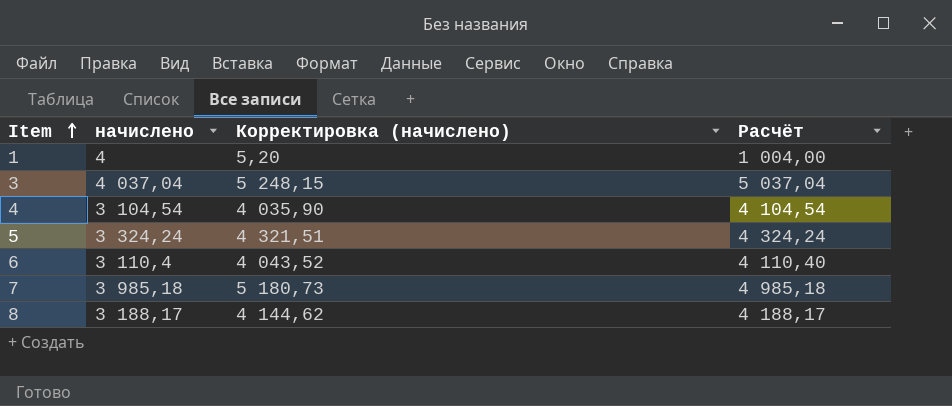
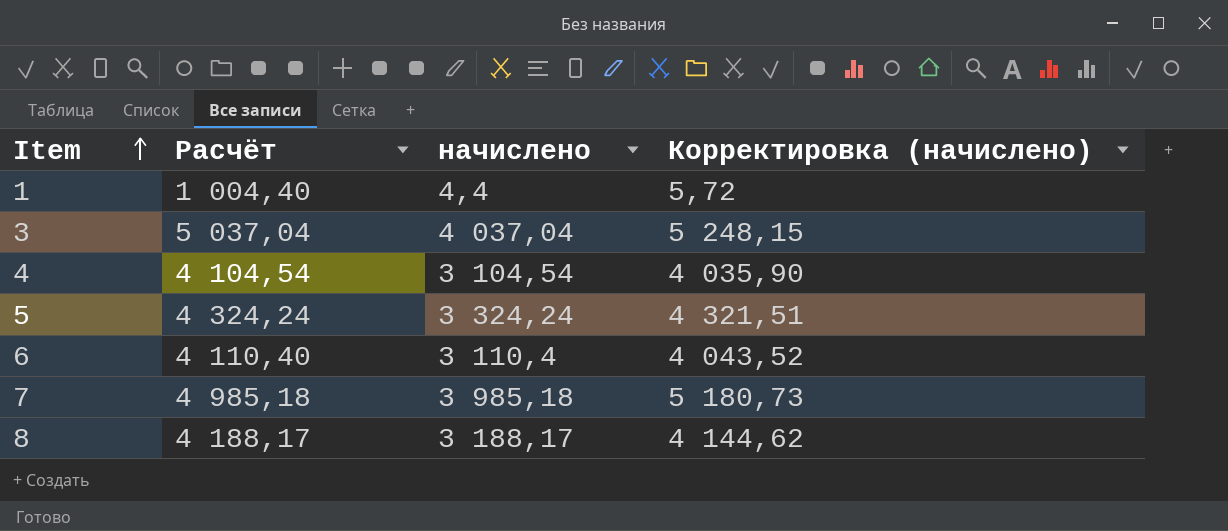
column Расчёт | position: 4 -> 2
1 | Расчёт: 1 004,00 -> 1 004,40
1 | начислено: 4 -> 4,4
1 | Корректировка (начислено): 5,20 -> 5,72

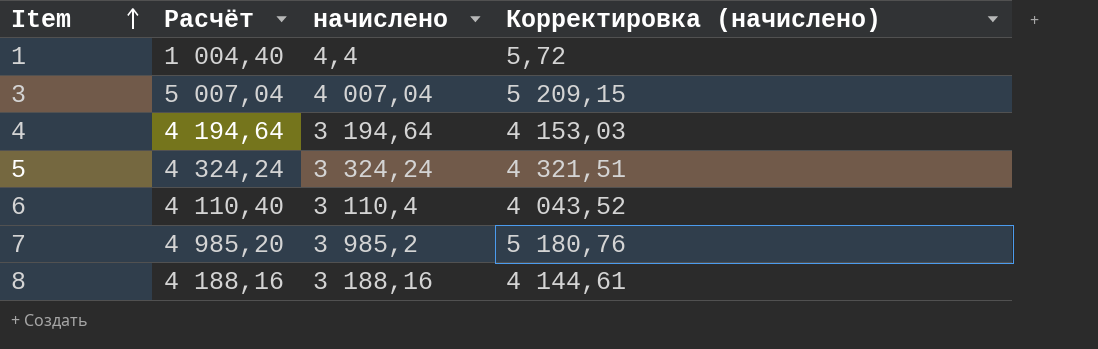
3 | Расчёт: 5 037,04 -> 5 007,04
3 | начислено: 4 037,04 -> 4 007,04
3 | Корректировка (начислено): 5 248,15 -> 5 209,15
4 | Расчёт: 4 104,54 -> 4 194,64
4 | начислено: 3 104,54 -> 3 194,64
4 | Корректировка (начислено): 4 035,90 -> 4 153,03
7 | Расчёт: 4 985,18 -> 4 985,20
7 | начислено: 3 985,18 -> 3 985,2
7 | Корректировка (начислено): 5 180,73 -> 5 180,76
8 | Расчёт: 4 188,17 -> 4 188,16
8 | начислено: 3 188,17 -> 3 188,16
8 | Корректировка (начислено): 4 144,62 -> 4 144,61

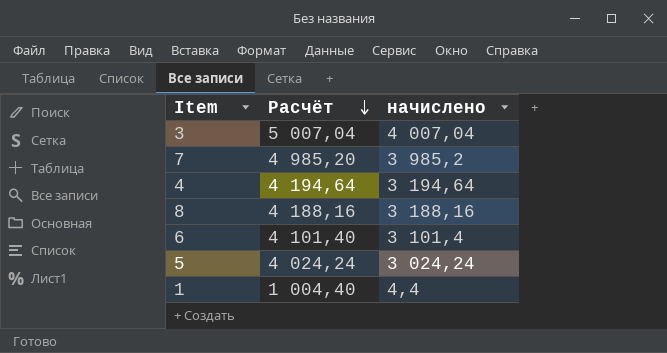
row order: Item ascending -> Расчёт descending
column Корректировка (начислено) | formula: [начислено] * 1,3 -> none
6 | Расчёт: 4 110,40 -> 4 101,40
6 | начислено: 3 110,4 -> 3 101,4
5 | Расчёт: 4 324,24 -> 4 024,24
5 | начислено: 3 324,24 -> 3 024,24

